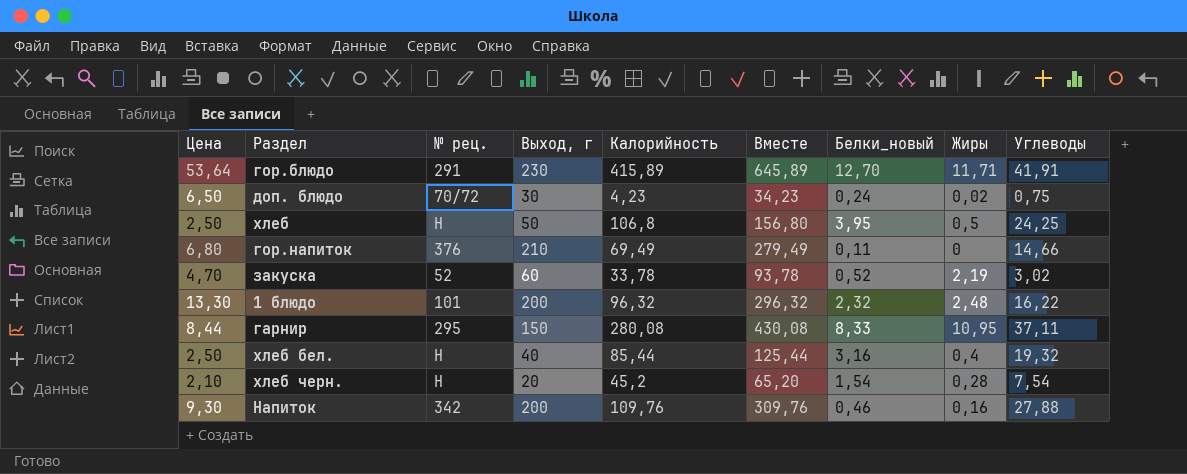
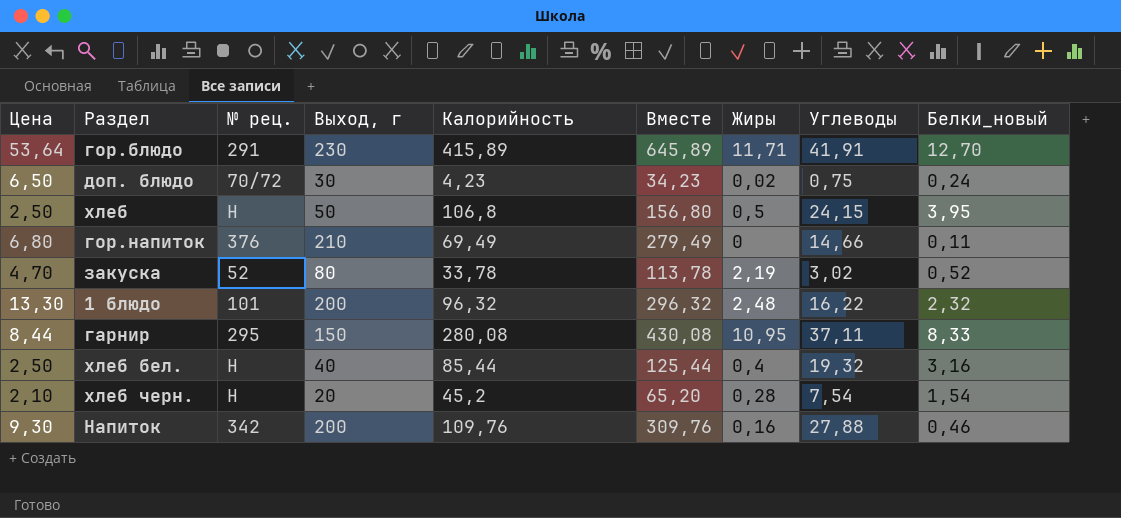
column Белки_новый | position: 7 -> 9
хлеб | Углеводы: 24,25 -> 24,15
закуска | Выход, г: 60 -> 80
закуска | Вместе: 93,78 -> 113,78

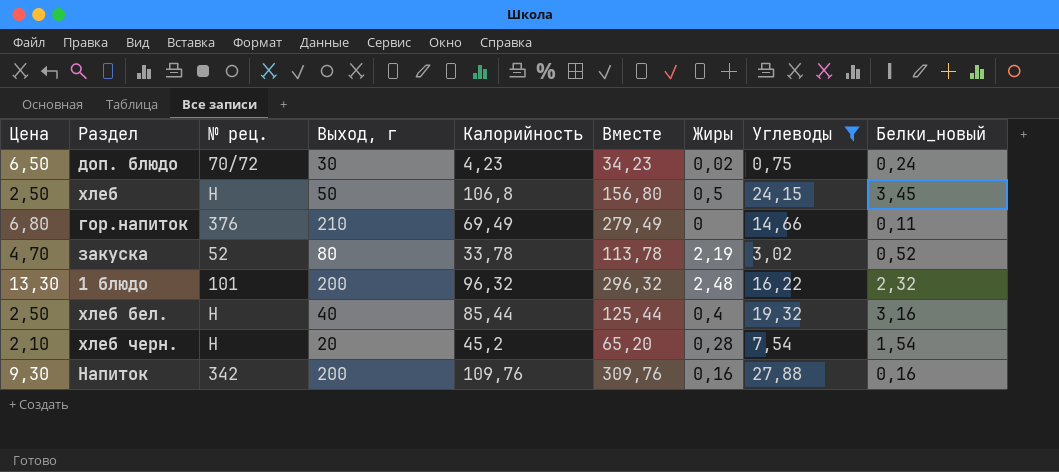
filter: none -> Углеводы <= 27,88
хлеб | Белки_новый: 3,95 -> 3,45
Напиток | Белки_новый: 0,46 -> 0,16

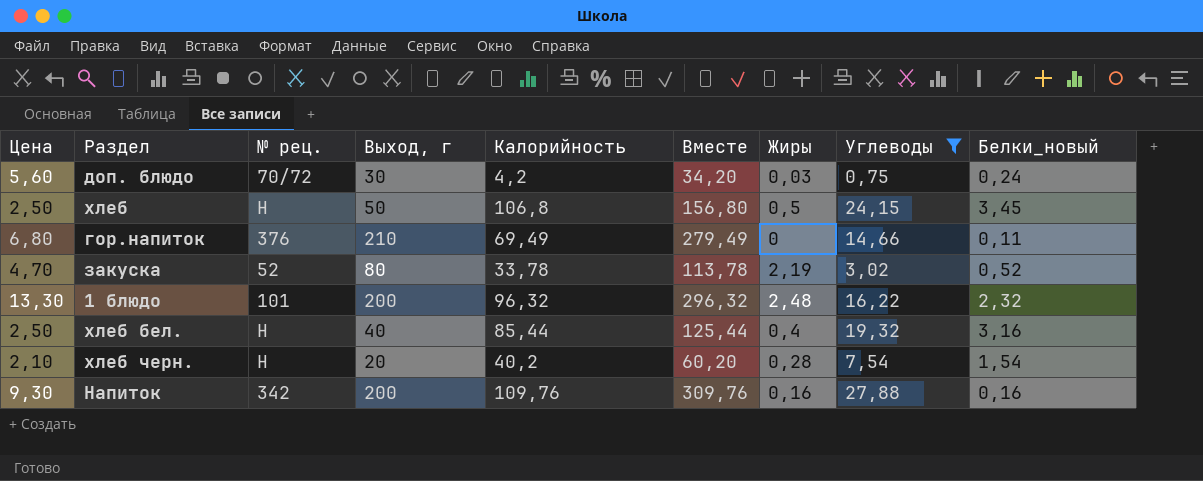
доп. блюдо | Цена: 6,50 -> 5,60
доп. блюдо | Калорийность: 4,23 -> 4,2
доп. блюдо | Вместе: 34,23 -> 34,20
доп. блюдо | Жиры: 0,02 -> 0,03
хлеб черн. | Калорийность: 45,2 -> 40,2
хлеб черн. | Вместе: 65,20 -> 60,20

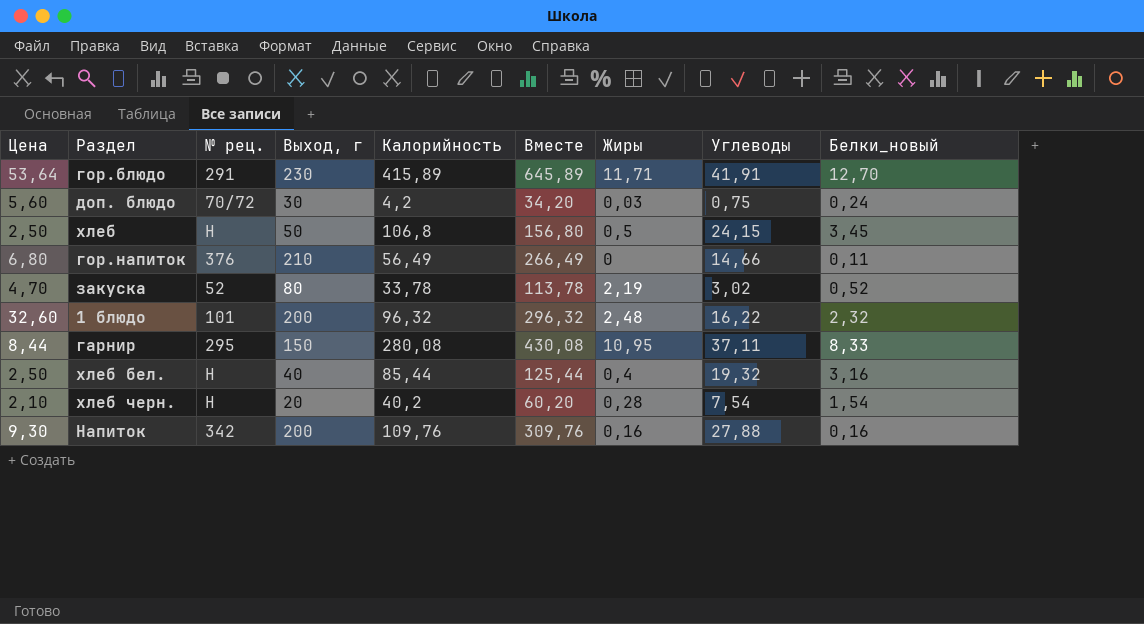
filter: Углеводы <= 27,88 -> none
гор.напиток | Калорийность: 69,49 -> 56,49
гор.напиток | Вместе: 279,49 -> 266,49
1 блюдо | Цена: 13,30 -> 32,60

